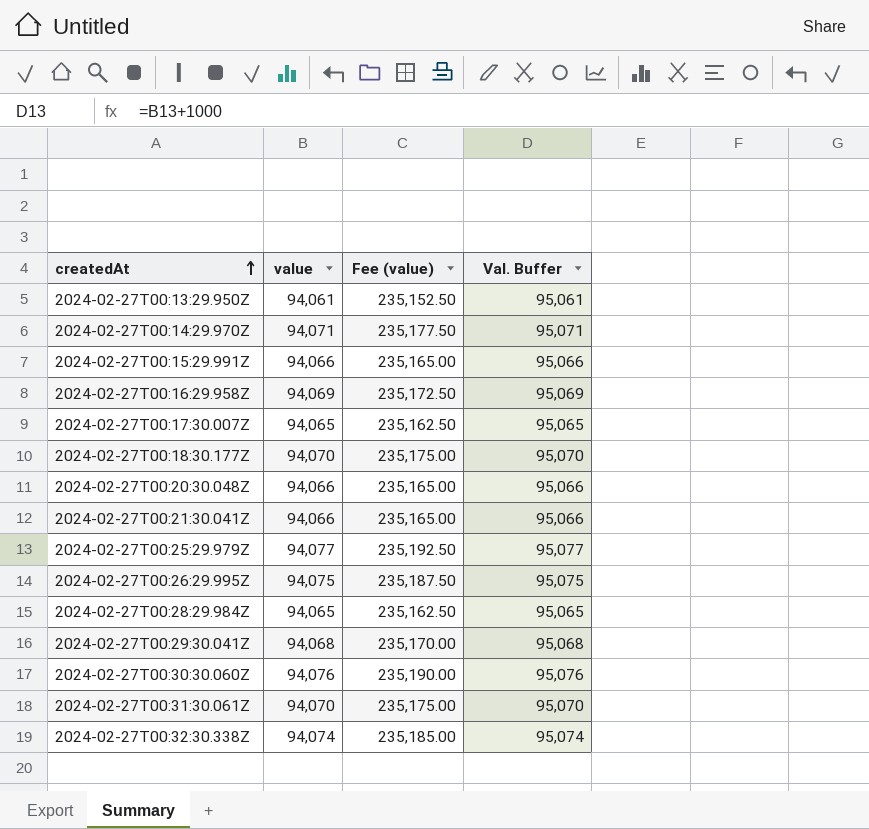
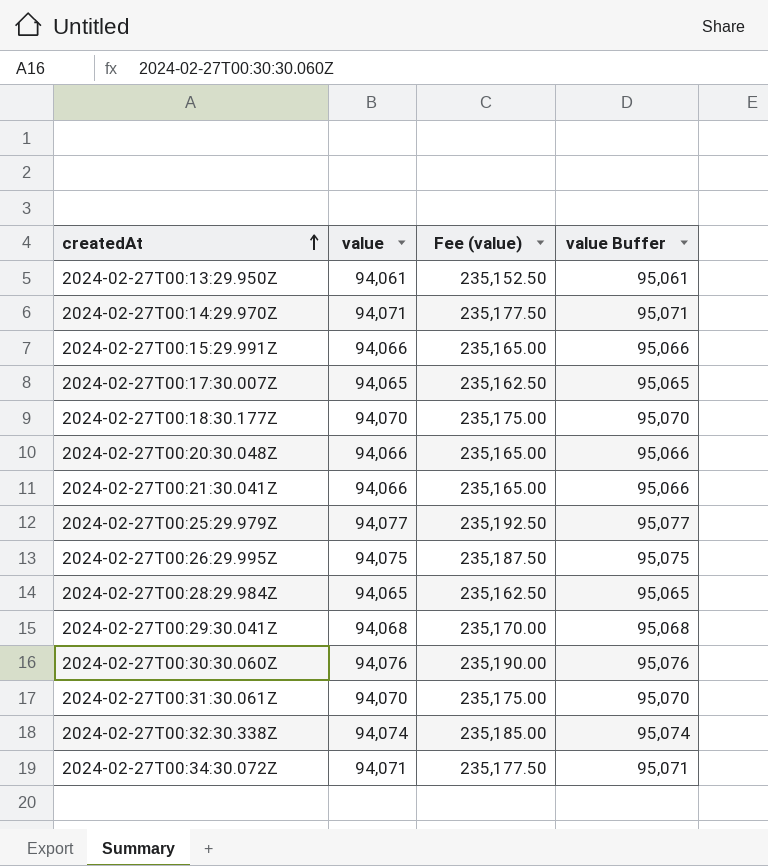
column name: Val. Buffer -> value Buffer
row 2024-02-27T00:16:29.958Z: 94,069 | 235,172.50 | 95,069 -> none
row 2024-02-27T00:34:30.072Z: none -> 94,071 | 235,177.50 | 95,071

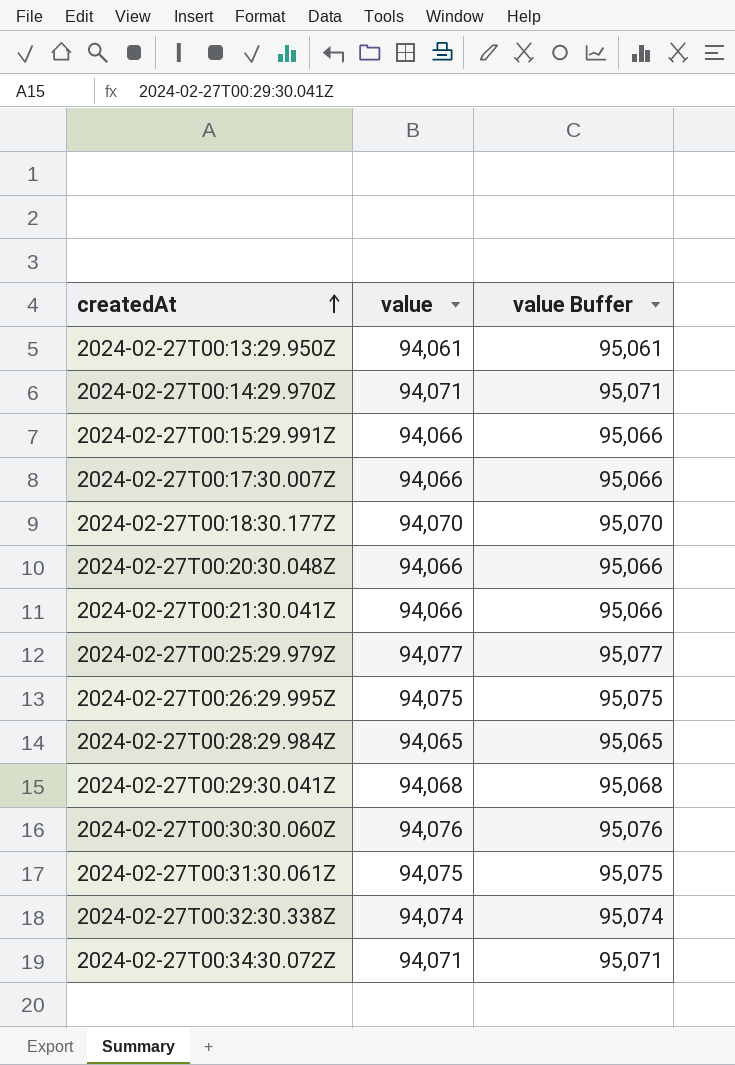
column Fee (value) | formula: [value] * 2.5 -> none
2024-02-27T00:17:30.007Z | value: 94,065 -> 94,066
2024-02-27T00:17:30.007Z | value Buffer: 95,065 -> 95,066
2024-02-27T00:31:30.061Z | value: 94,070 -> 94,075
2024-02-27T00:31:30.061Z | value Buffer: 95,070 -> 95,075

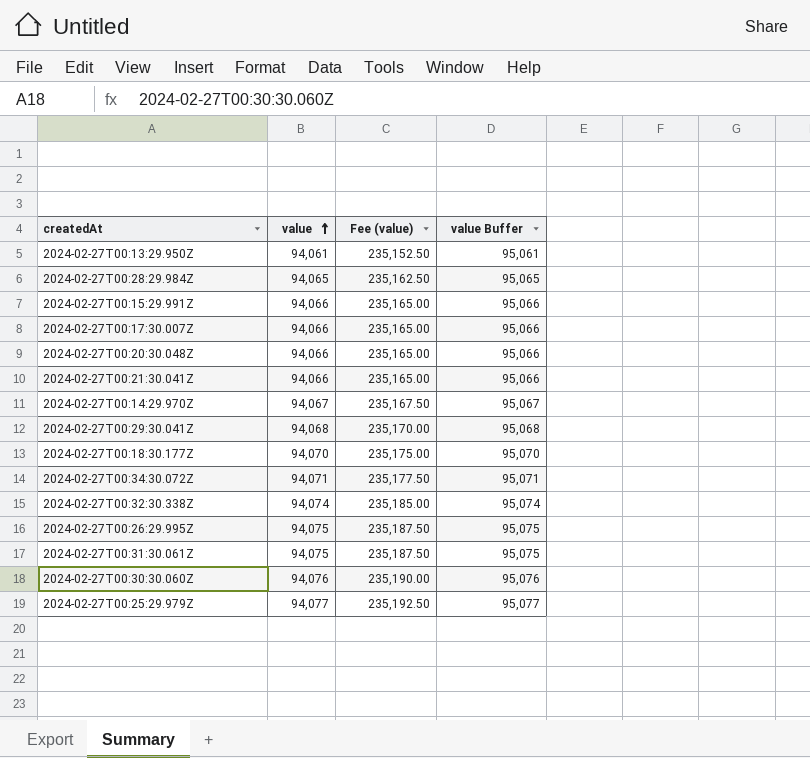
row order: createdAt ascending -> value ascending
column Fee (value) | formula: none -> [value] * 2.5
2024-02-27T00:14:29.970Z | value: 94,071 -> 94,067
2024-02-27T00:14:29.970Z | value Buffer: 95,071 -> 95,067

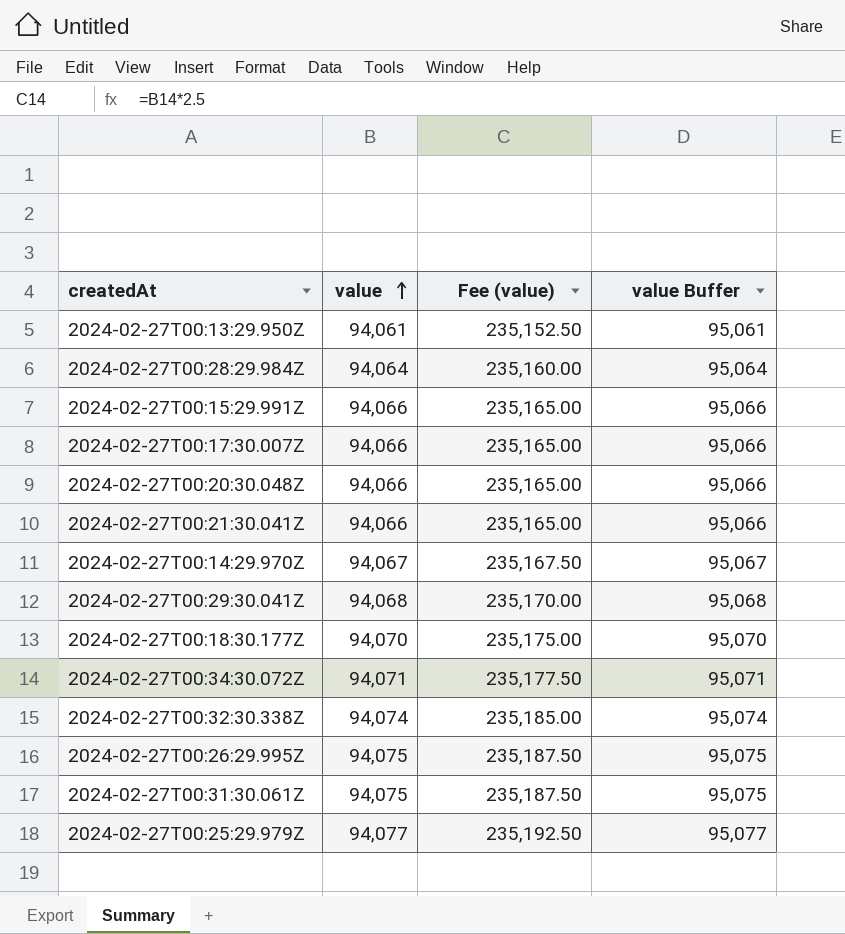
row 2024-02-27T00:30:30.060Z: 94,076 | 235,190.00 | 95,076 -> none
2024-02-27T00:28:29.984Z | value: 94,065 -> 94,064
2024-02-27T00:28:29.984Z | Fee (value): 235,162.50 -> 235,160.00
2024-02-27T00:28:29.984Z | value Buffer: 95,065 -> 95,064

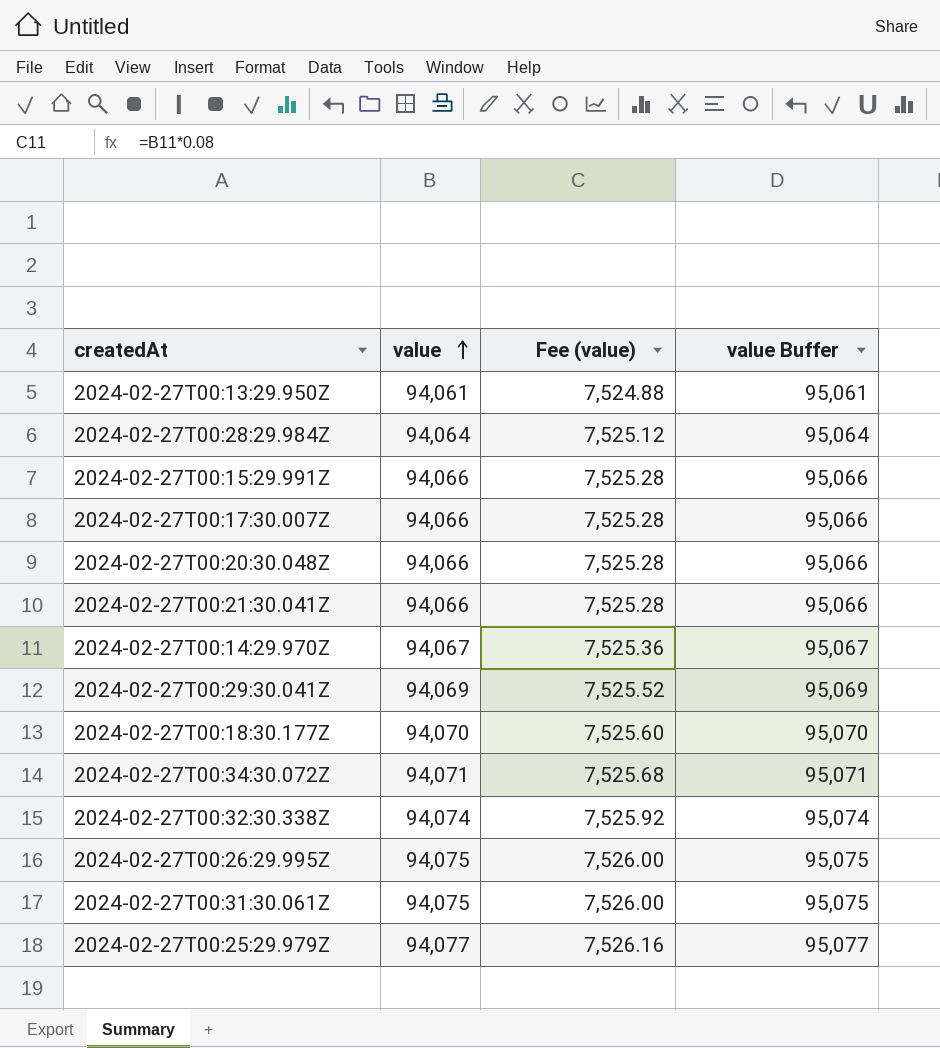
column Fee (value) | formula: [value] * 2.5 -> [value] * 0.08
2024-02-27T00:29:30.041Z | value: 94,068 -> 94,069
2024-02-27T00:29:30.041Z | value Buffer: 95,068 -> 95,069

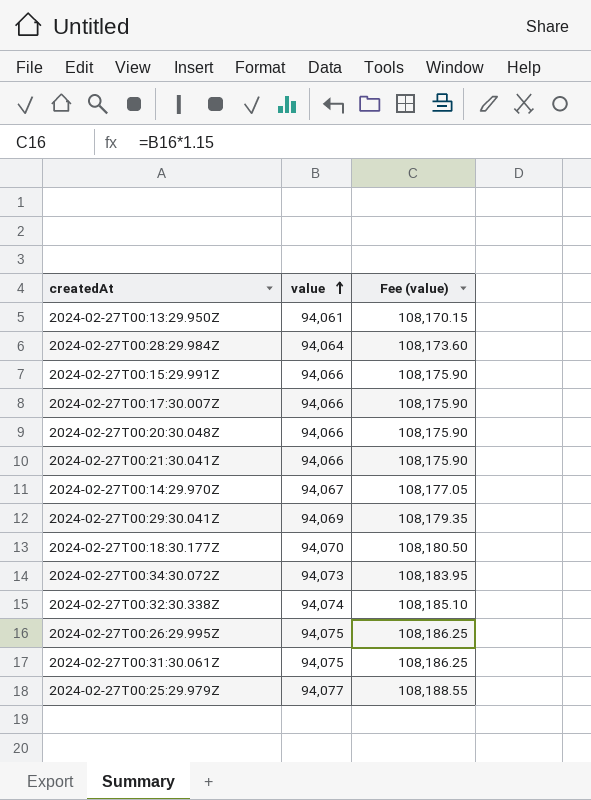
column value Buffer | formula: [value] + 1000 -> none
column Fee (value) | formula: [value] * 0.08 -> [value] * 1.15
2024-02-27T00:34:30.072Z | value: 94,071 -> 94,073

